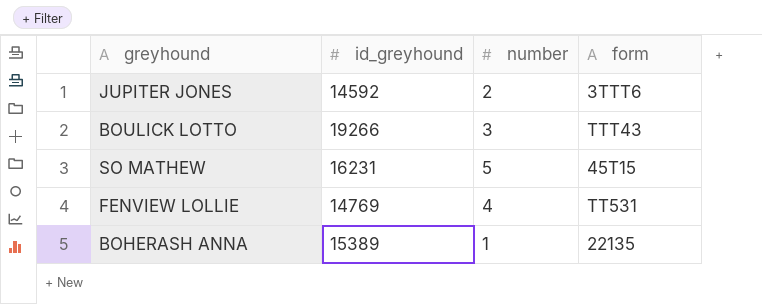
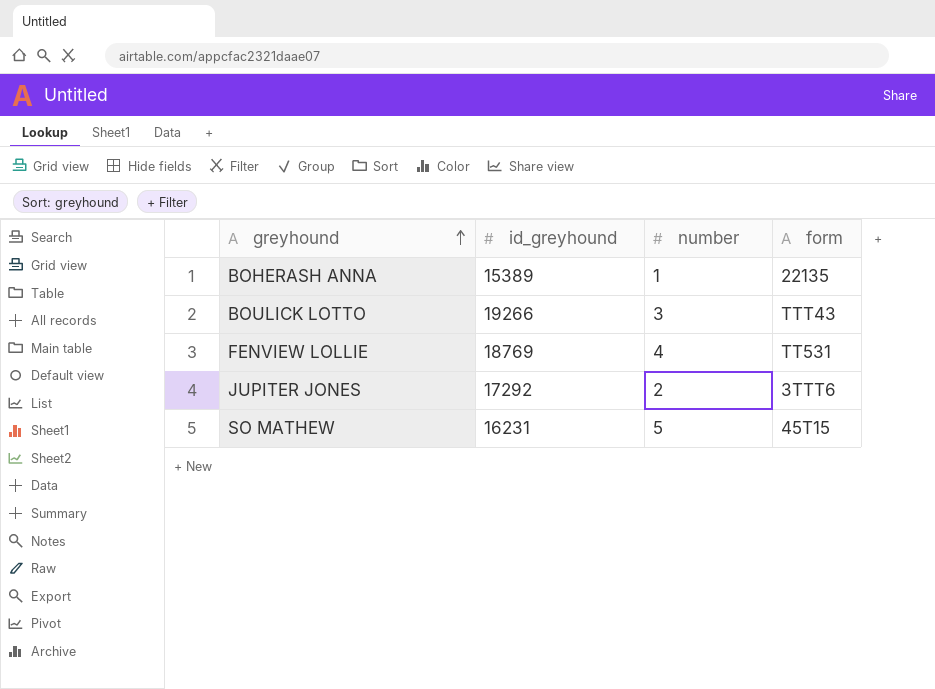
row order: none -> greyhound ascending
FENVIEW LOLLIE | id_greyhound: 14769 -> 18769
JUPITER JONES | id_greyhound: 14592 -> 17292

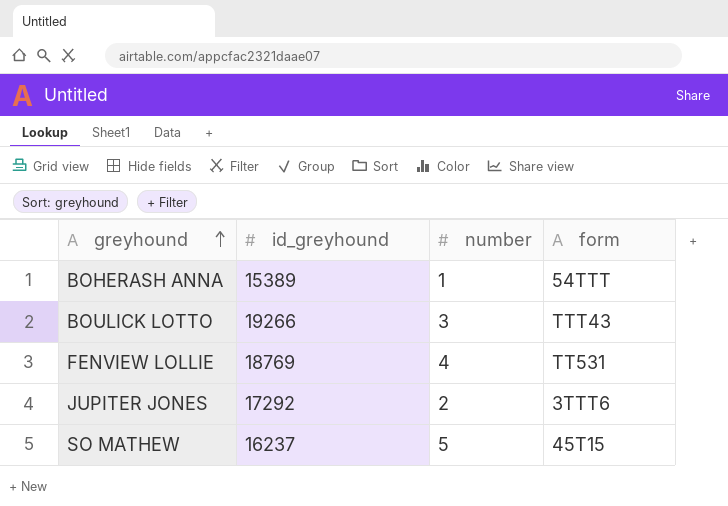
BOHERASH ANNA | form: 22135 -> 54TTT
SO MATHEW | id_greyhound: 16231 -> 16237

